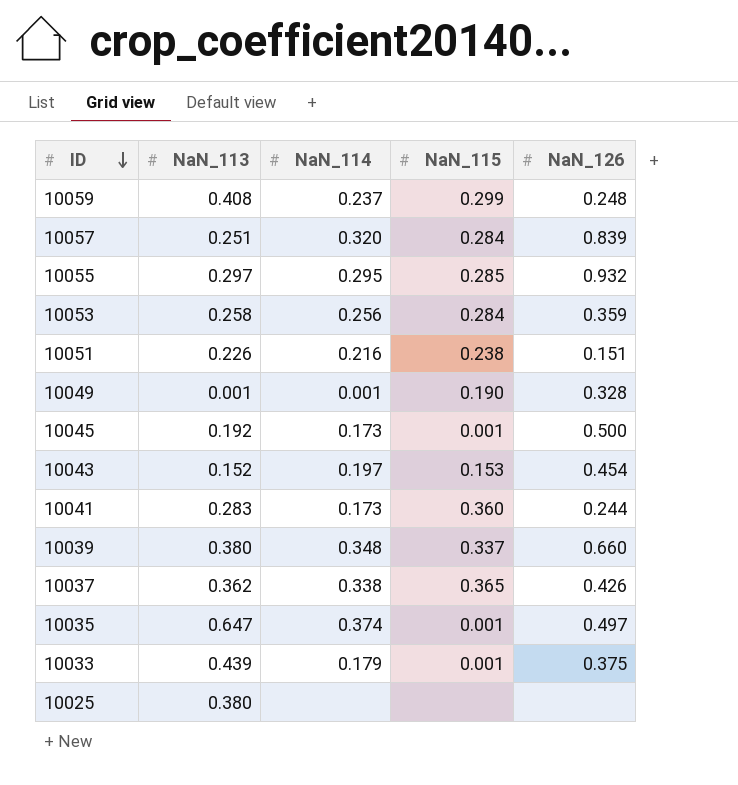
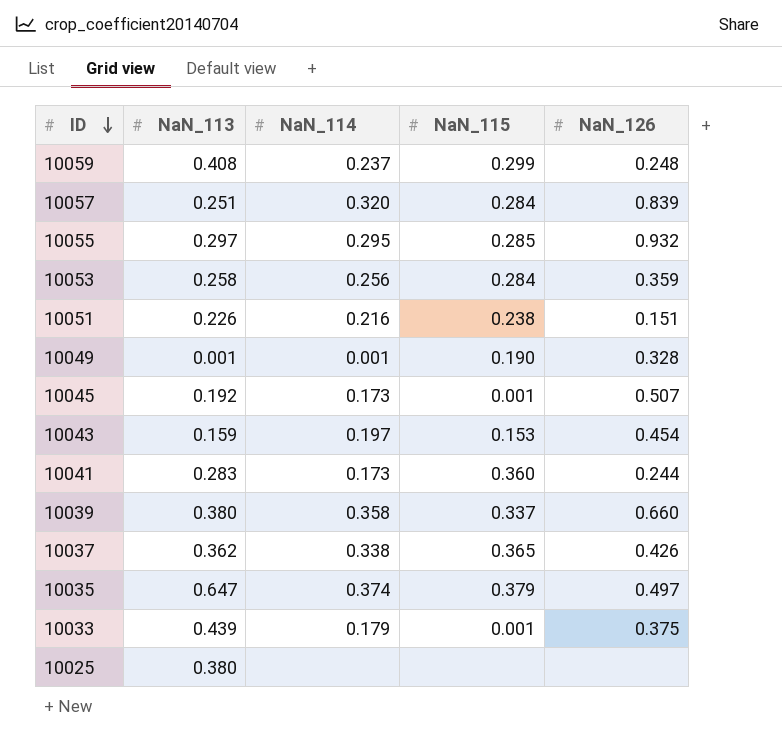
10045 | NaN_126: 0.500 -> 0.507
10043 | NaN_113: 0.152 -> 0.159
10039 | NaN_114: 0.348 -> 0.358
10035 | NaN_115: 0.001 -> 0.379

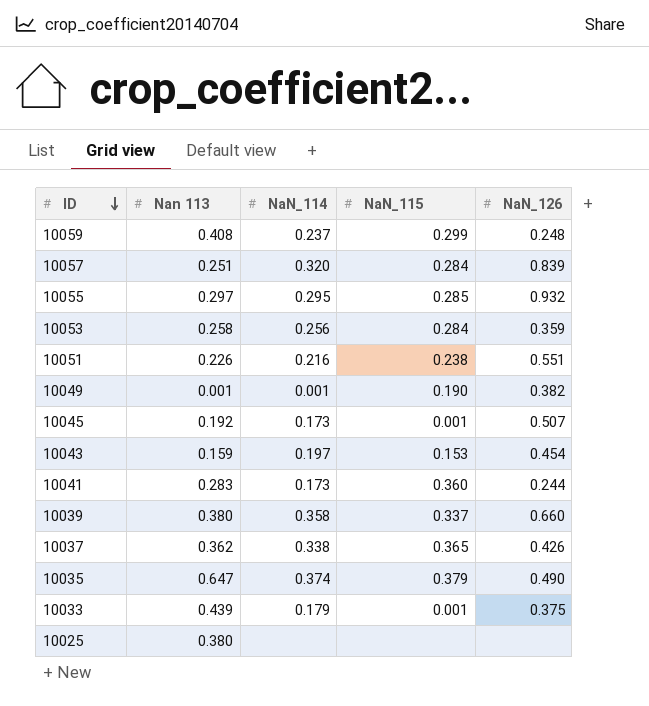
column name: NaN_113 -> Nan 113
10051 | NaN_126: 0.151 -> 0.551
10049 | NaN_126: 0.328 -> 0.382
10035 | NaN_126: 0.497 -> 0.490

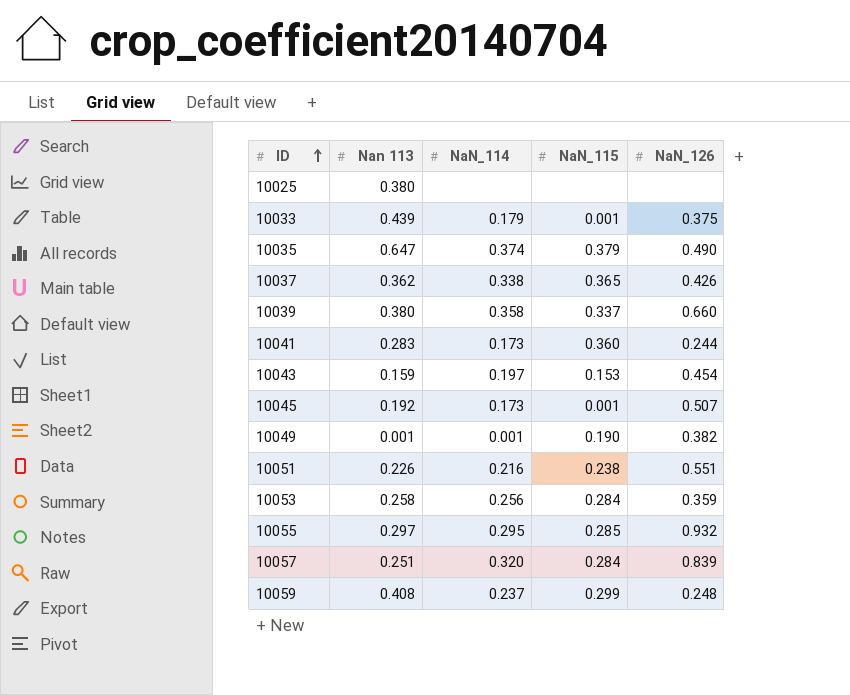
row order: ID descending -> ID ascending

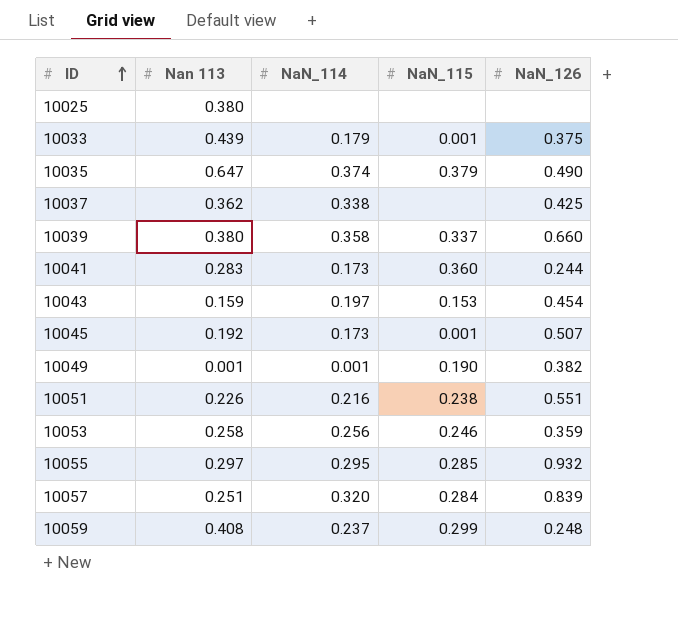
10037 | NaN_115: 0.365 -> none
10037 | NaN_126: 0.426 -> 0.425
10053 | NaN_115: 0.284 -> 0.246

